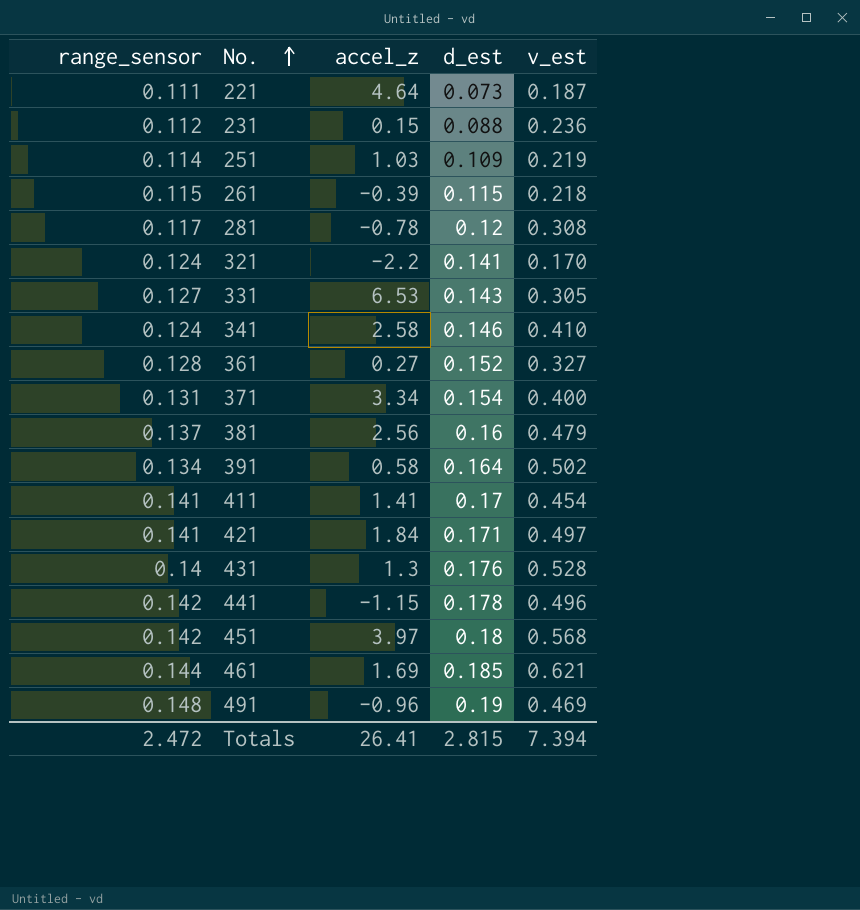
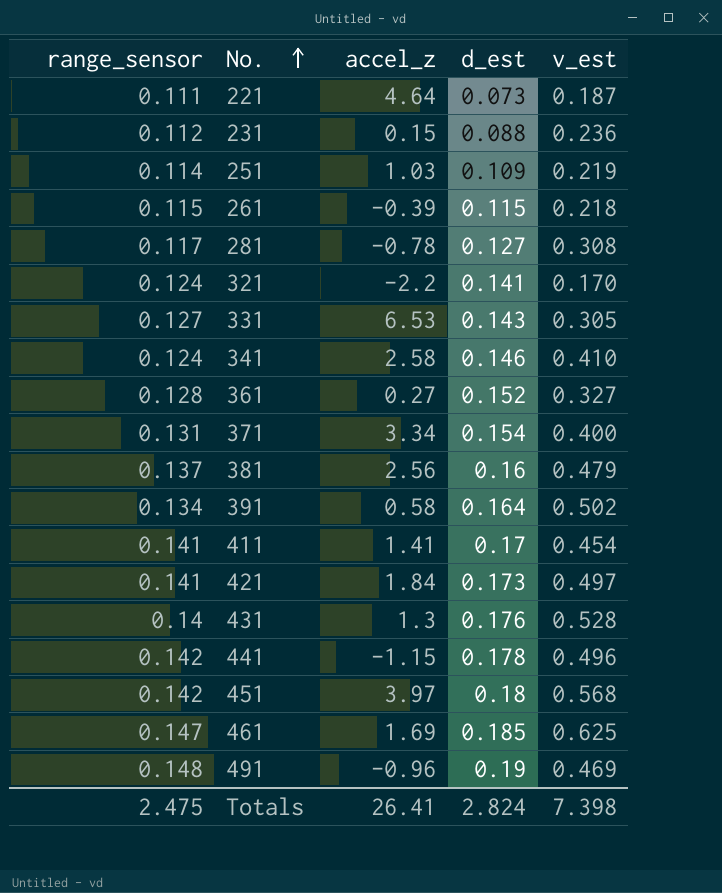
281 | d_est: 0.12 -> 0.127
421 | d_est: 0.171 -> 0.173
461 | range_sensor: 0.144 -> 0.147
461 | v_est: 0.621 -> 0.625
Totals | range_sensor: 2.472 -> 2.475
Totals | d_est: 2.815 -> 2.824
Totals | v_est: 7.394 -> 7.398

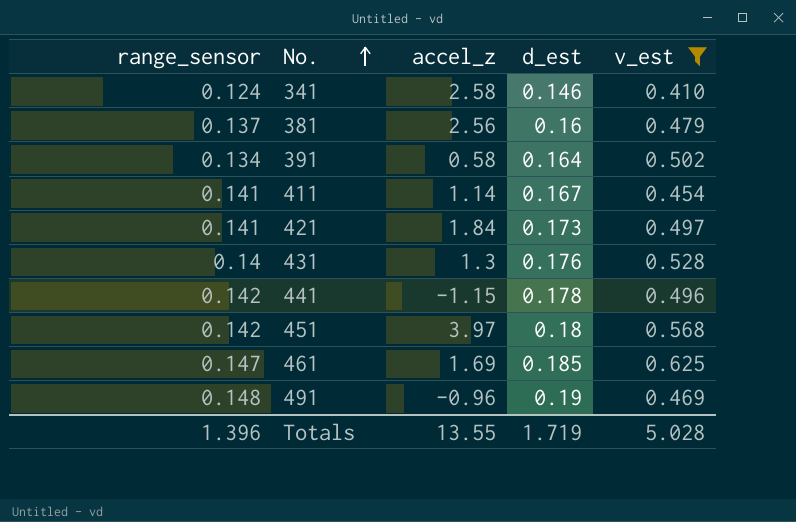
filter: none -> v_est >= 0.410
411 | accel_z: 1.41 -> 1.14
411 | d_est: 0.17 -> 0.167
Totals | range_sensor: 2.475 -> 1.396
Totals | accel_z: 26.41 -> 13.55
Totals | d_est: 2.824 -> 1.719
Totals | v_est: 7.398 -> 5.028

